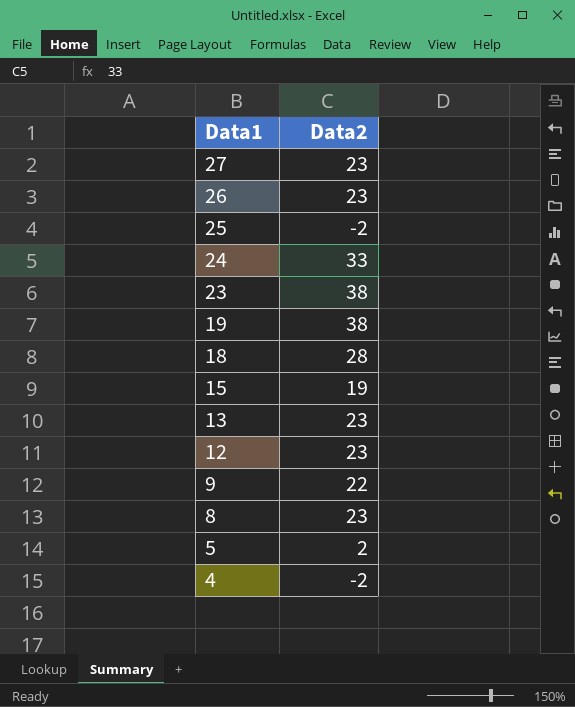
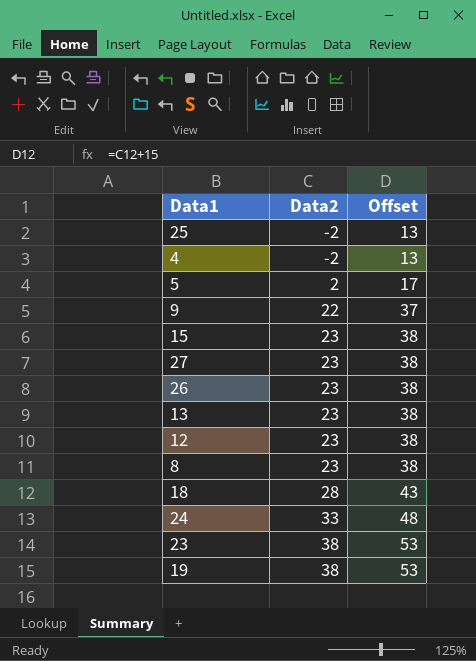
row order: Data1 descending -> Data2 ascending
column Offset | formula: none -> [Data2] + 15
15 | Data2: 19 -> 23

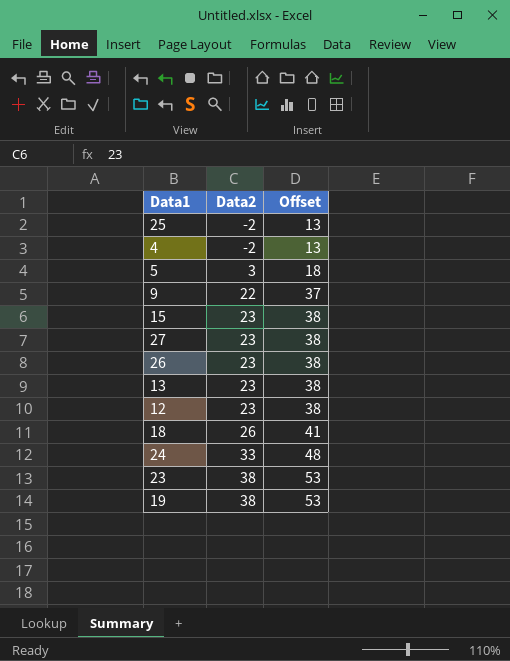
row 8: 23 | 38 -> none
5 | Data2: 2 -> 3
5 | Offset: 17 -> 18
18 | Data2: 28 -> 26
18 | Offset: 43 -> 41

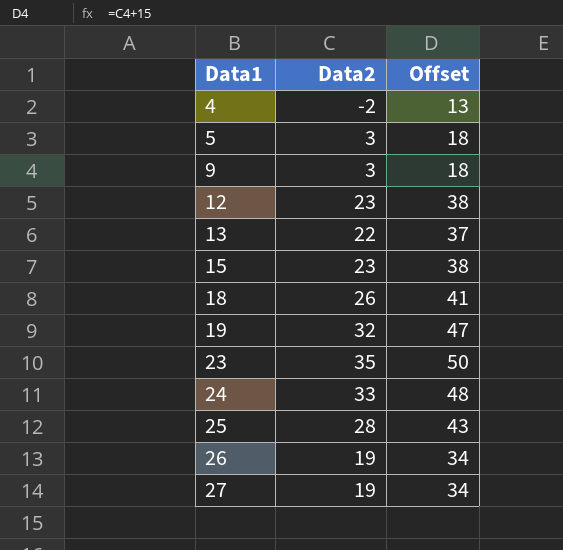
row order: Data2 ascending -> Data1 ascending
9 | Data2: 22 -> 3
9 | Offset: 37 -> 18
13 | Data2: 23 -> 22
13 | Offset: 38 -> 37
19 | Data2: 38 -> 32
19 | Offset: 53 -> 47
23 | Data2: 38 -> 35
23 | Offset: 53 -> 50
25 | Data2: -2 -> 28
25 | Offset: 13 -> 43
26 | Data2: 23 -> 19
26 | Offset: 38 -> 34
27 | Data2: 23 -> 19
27 | Offset: 38 -> 34

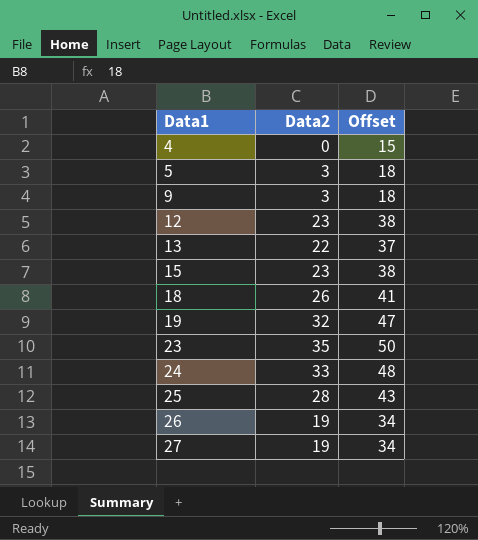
4 | Data2: -2 -> 0
4 | Offset: 13 -> 15

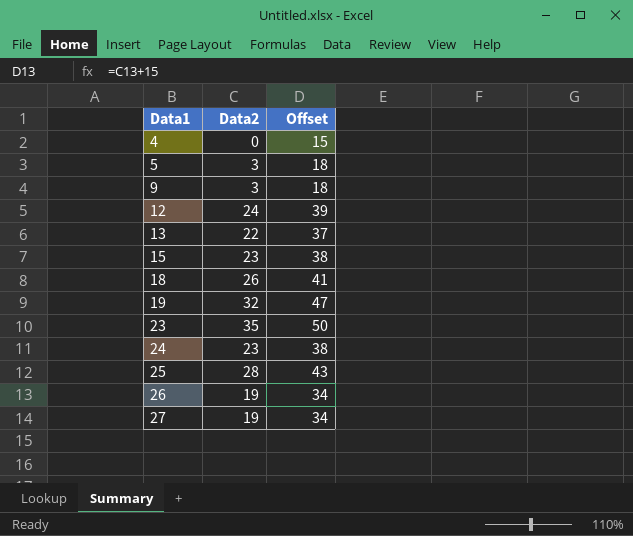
12 | Data2: 23 -> 24
12 | Offset: 38 -> 39
24 | Data2: 33 -> 23
24 | Offset: 48 -> 38

